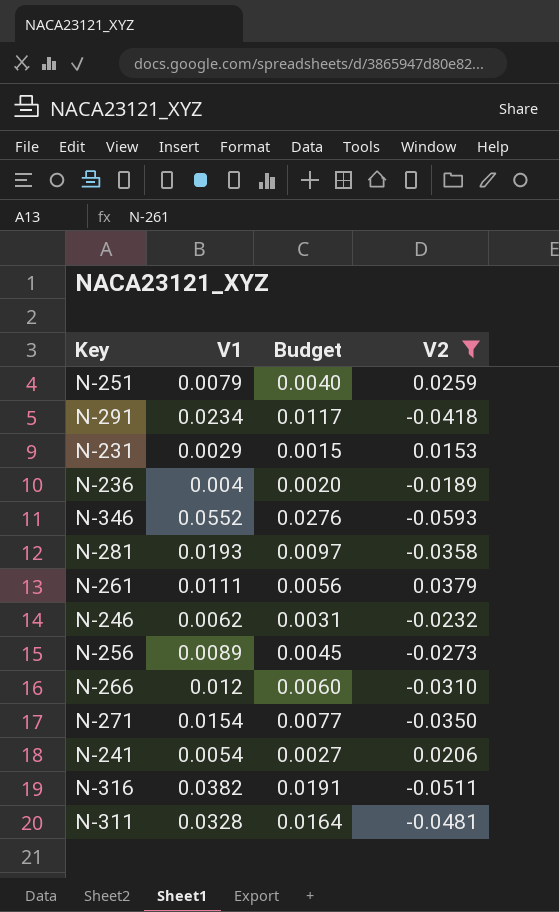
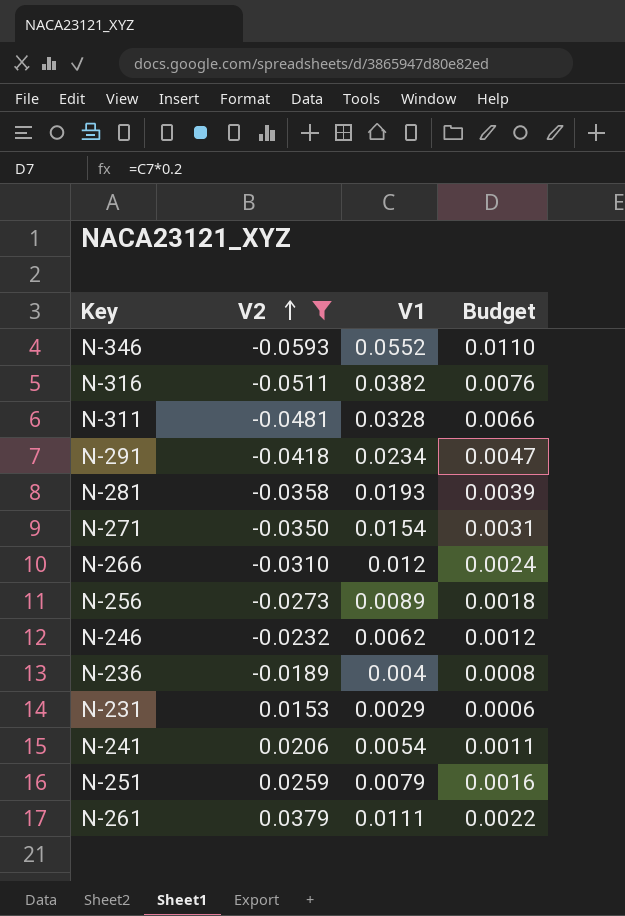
row order: none -> V2 ascending
column V2 | position: 4 -> 2
column Budget | formula: [V1] * 0.5 -> [V1] * 0.2

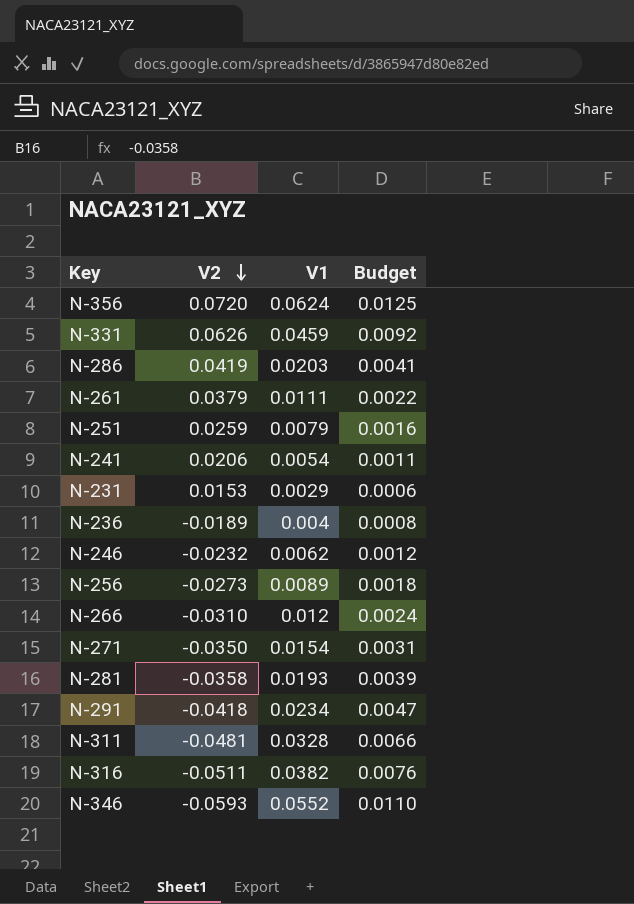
filter: V2 <= 0.0379 -> none
row order: V2 ascending -> V2 descending

